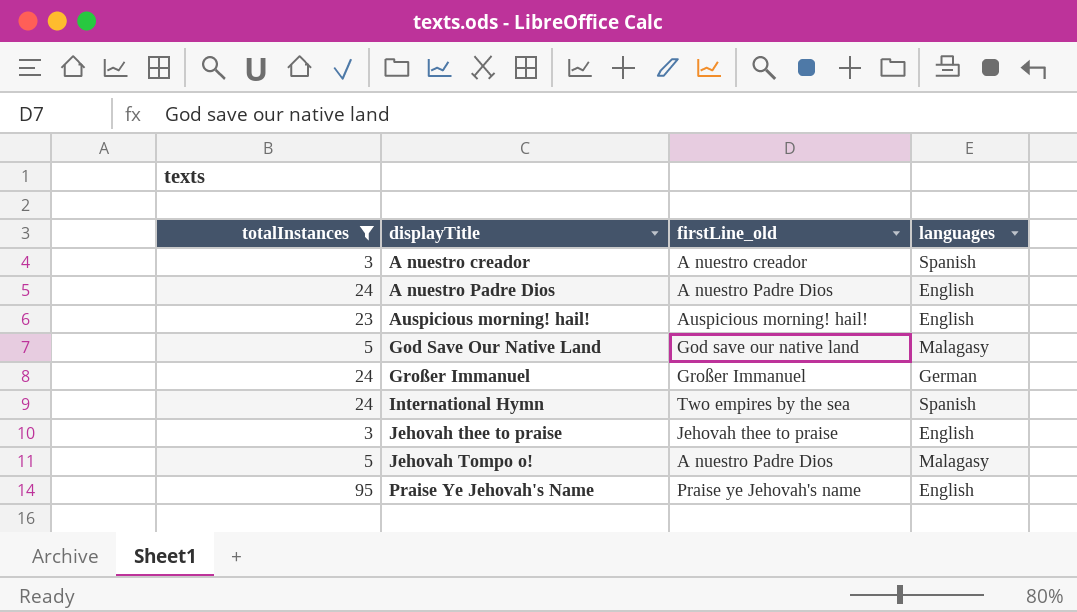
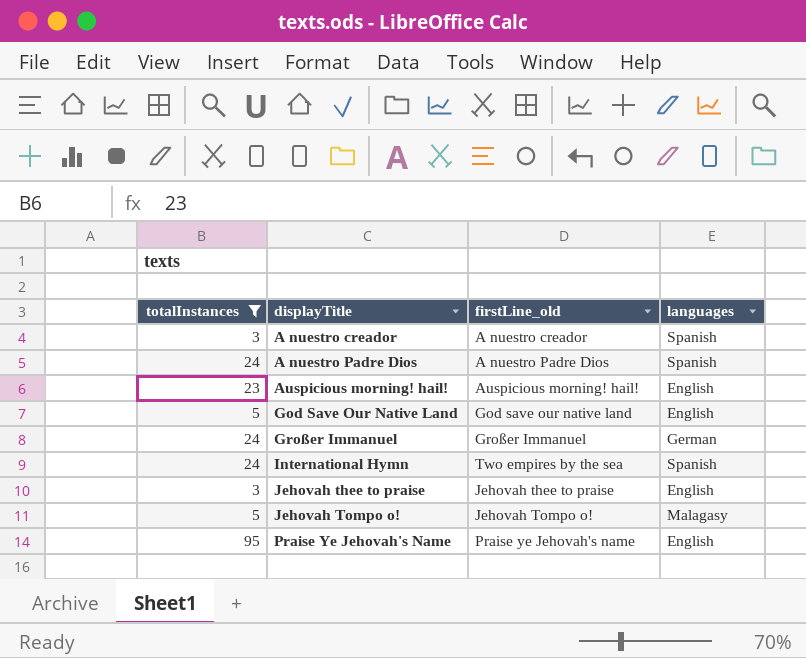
A nuestro Padre Dios | languages: English -> Spanish
God Save Our Native Land | languages: Malagasy -> English
Jehovah Tompo o! | firstLine_old: A nuestro Padre Dios -> Jehovah Tompo o!

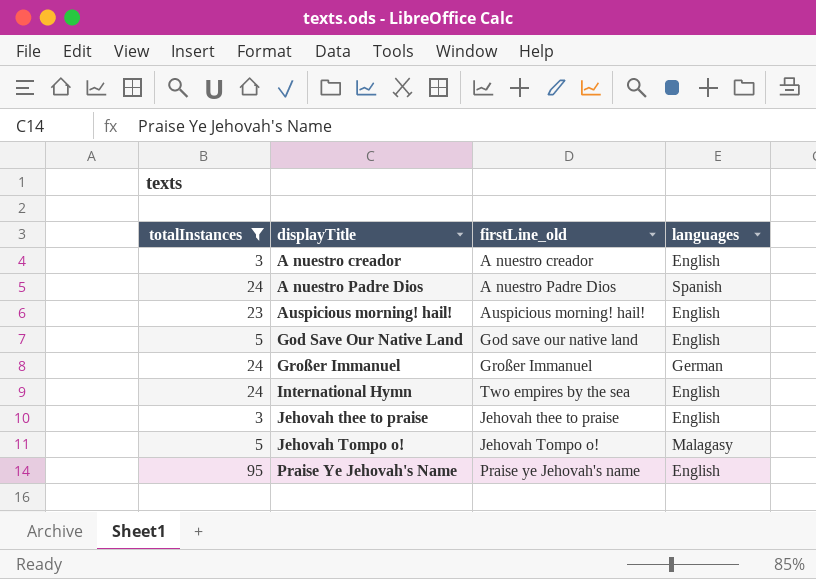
A nuestro creador | languages: Spanish -> English
International Hymn | languages: Spanish -> English

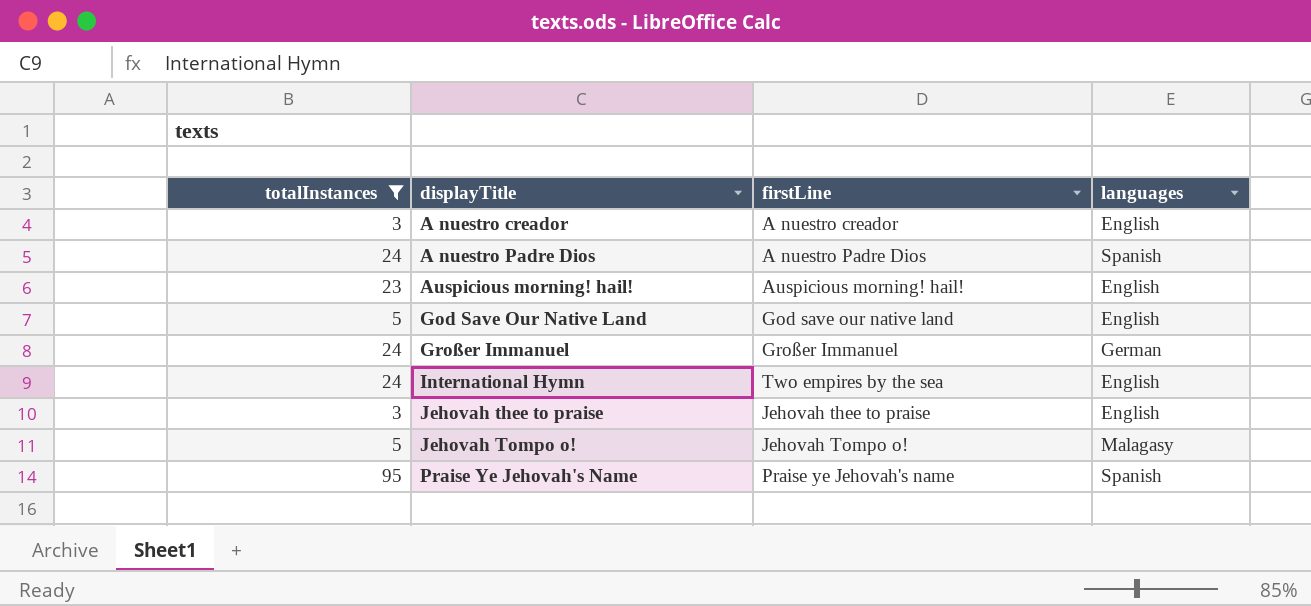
column name: firstLine_old -> firstLine
Praise Ye Jehovah's Name | languages: English -> Spanish

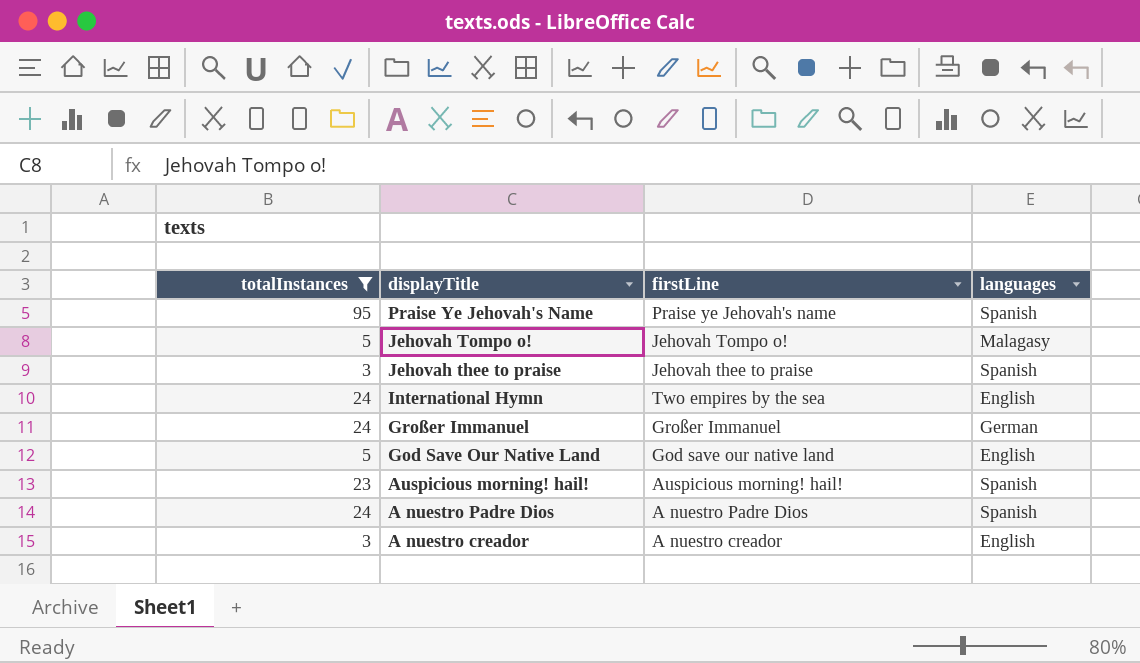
row order: displayTitle ascending -> displayTitle descending
Jehovah thee to praise | languages: English -> Spanish
Auspicious morning! hail! | languages: English -> Spanish

